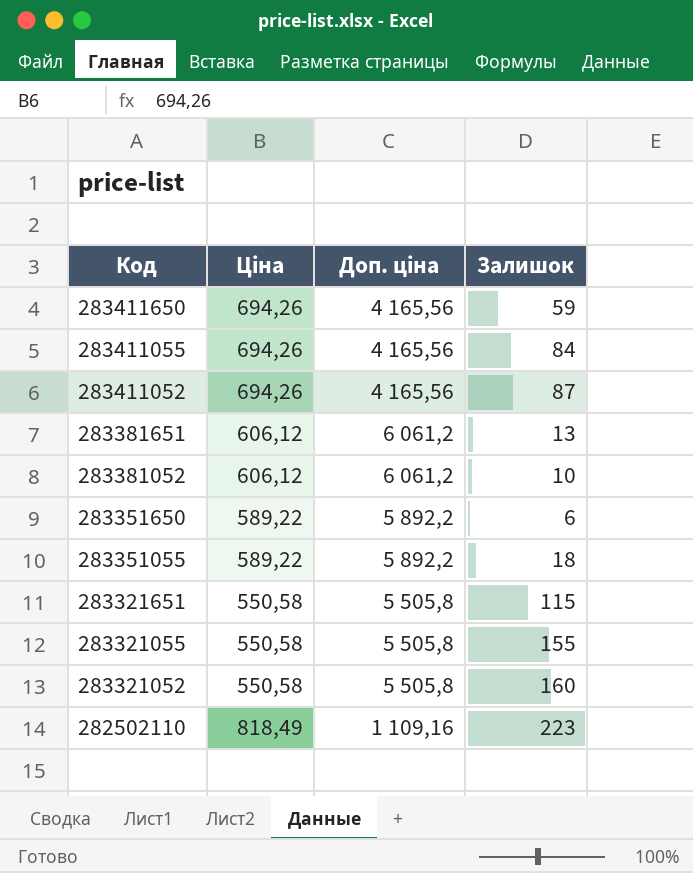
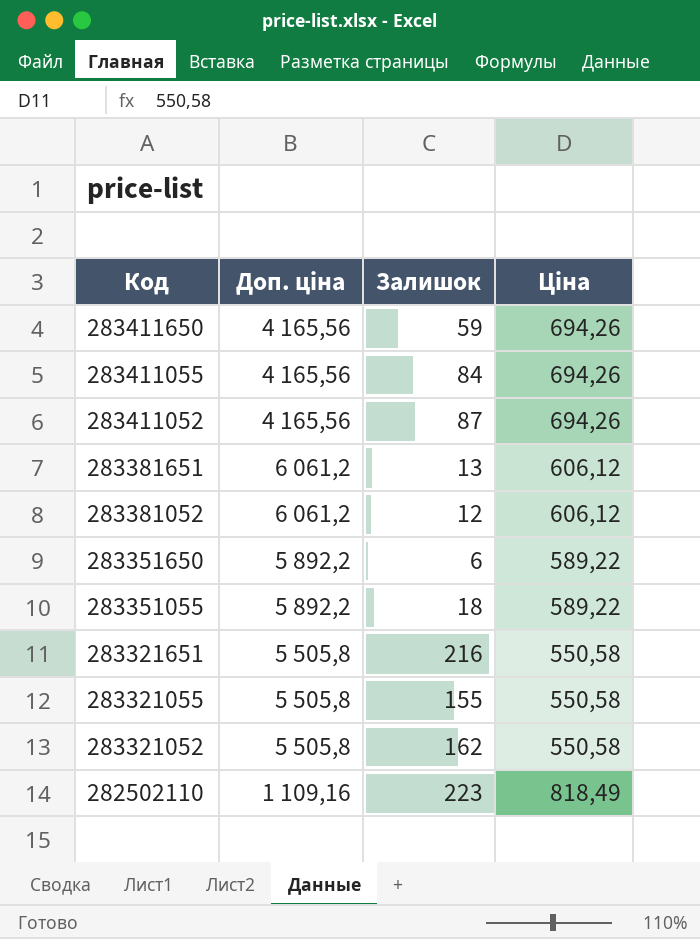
column Ціна | position: 2 -> 4
283381052 | Залишок: 10 -> 12
283321651 | Залишок: 115 -> 216
283321052 | Залишок: 160 -> 162

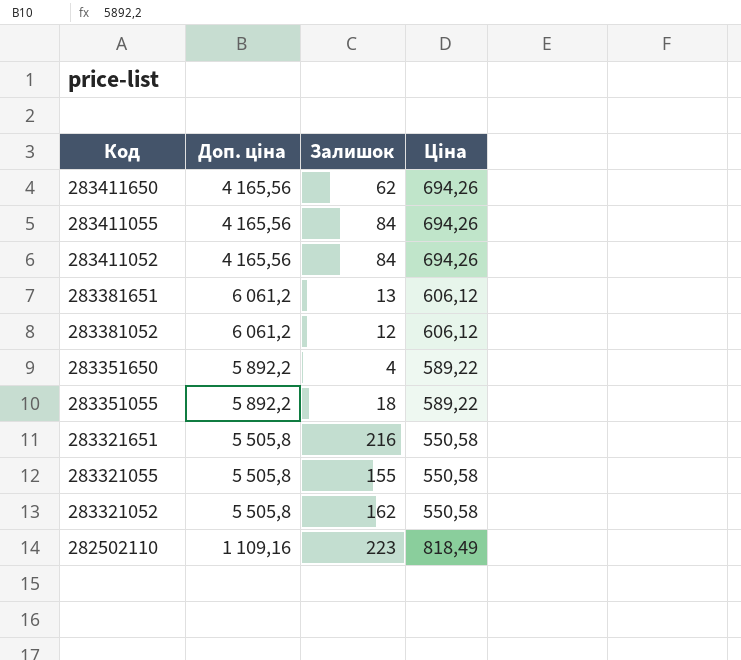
283411650 | Залишок: 59 -> 62
283411052 | Залишок: 87 -> 84
283351650 | Залишок: 6 -> 4

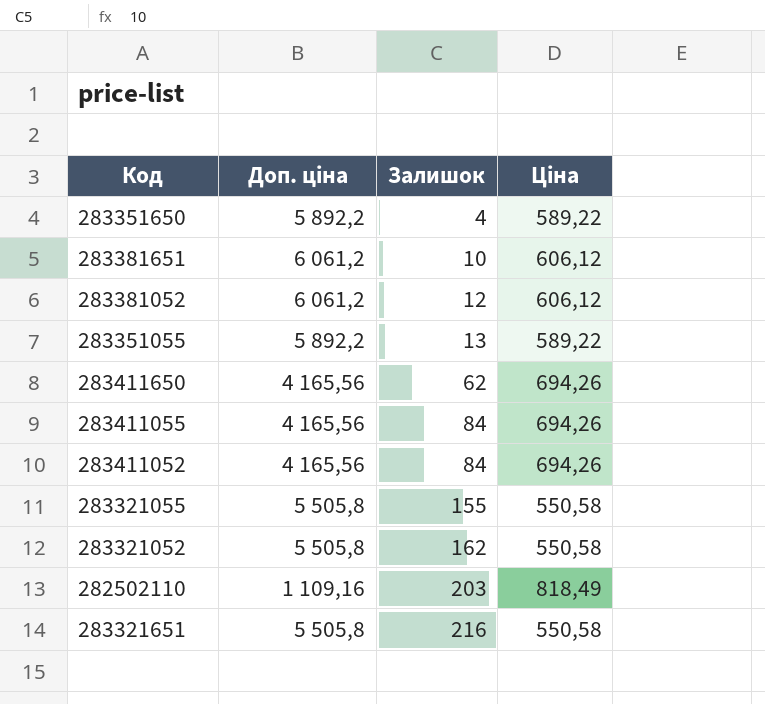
row order: Код descending -> Залишок ascending
283381651 | Залишок: 13 -> 10
283351055 | Залишок: 18 -> 13
282502110 | Залишок: 223 -> 203

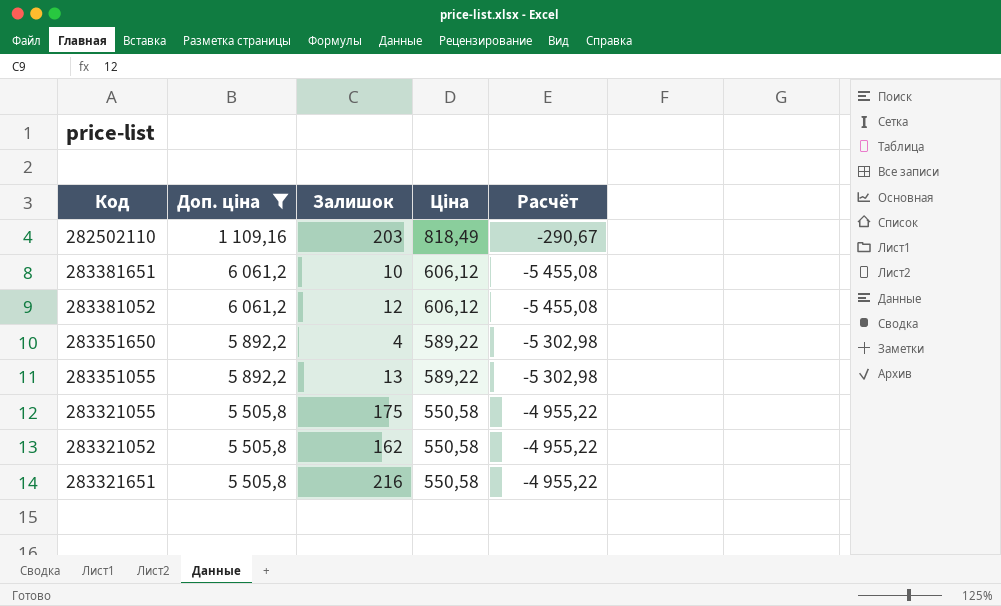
filter: none -> Доп. ціна != 4 165,56
row order: Залишок ascending -> Ціна descending
column Расчёт | formula: none -> [Ціна] - [Доп. ціна]
283321055 | Залишок: 155 -> 175

